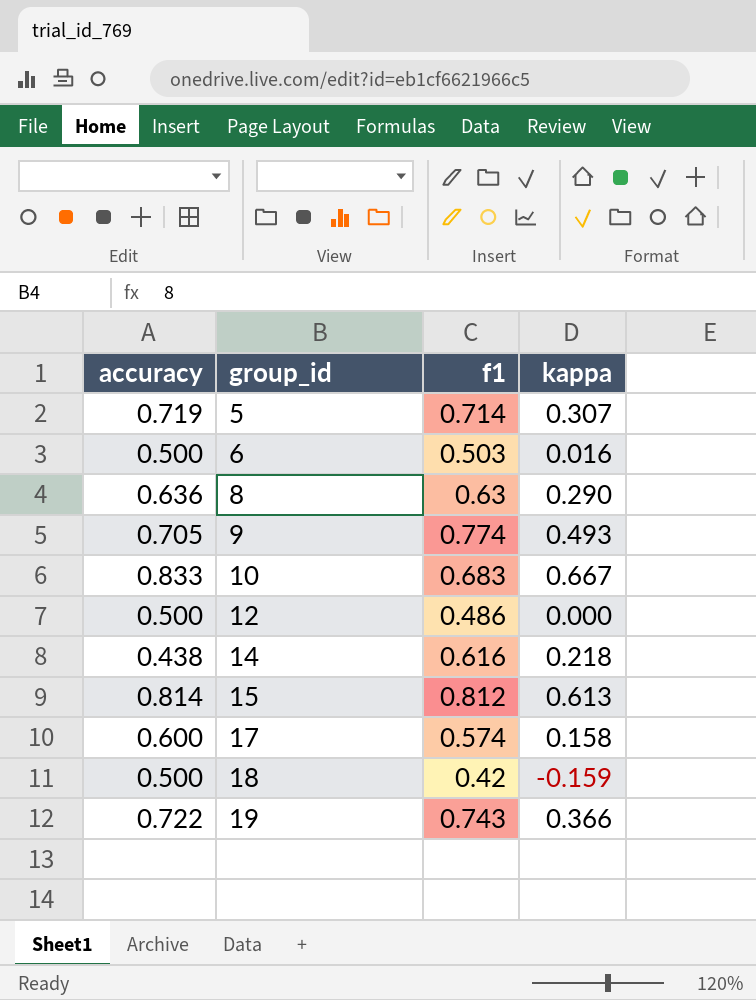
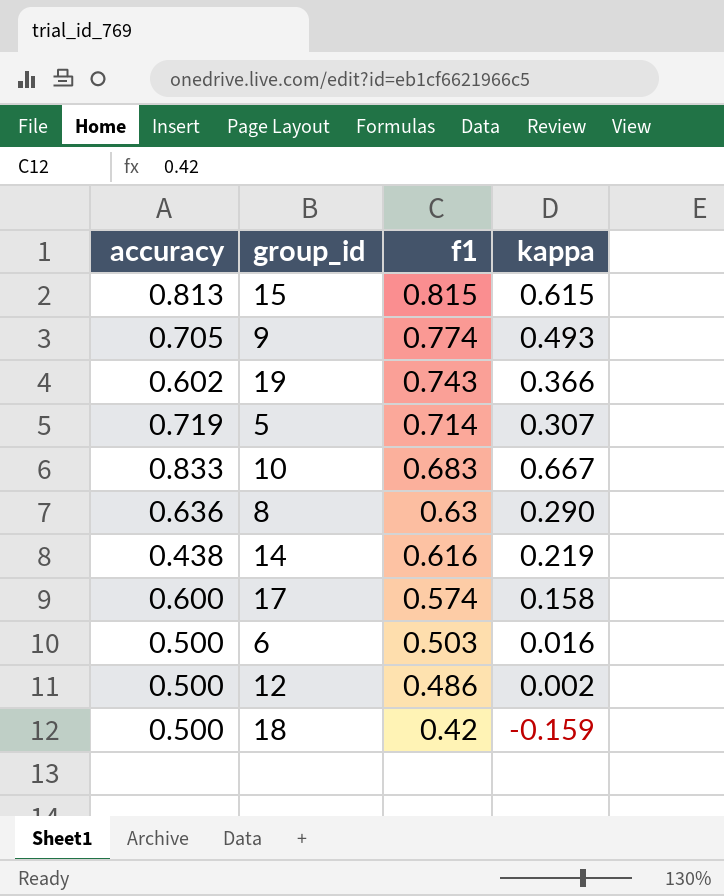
row order: group_id ascending -> f1 descending
15 | accuracy: 0.814 -> 0.813
15 | f1: 0.812 -> 0.815
15 | kappa: 0.613 -> 0.615
19 | accuracy: 0.722 -> 0.602
14 | kappa: 0.218 -> 0.219
12 | kappa: 0.000 -> 0.002

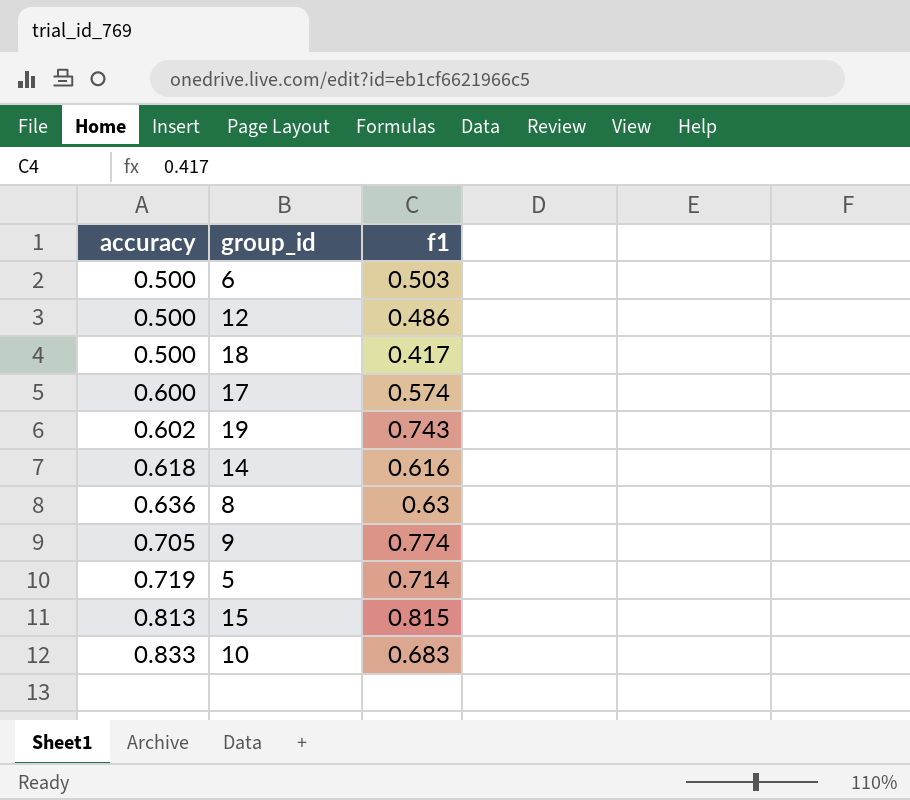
row order: f1 descending -> accuracy ascending
column kappa | position: 4 -> none
18 | f1: 0.42 -> 0.417
14 | accuracy: 0.438 -> 0.618

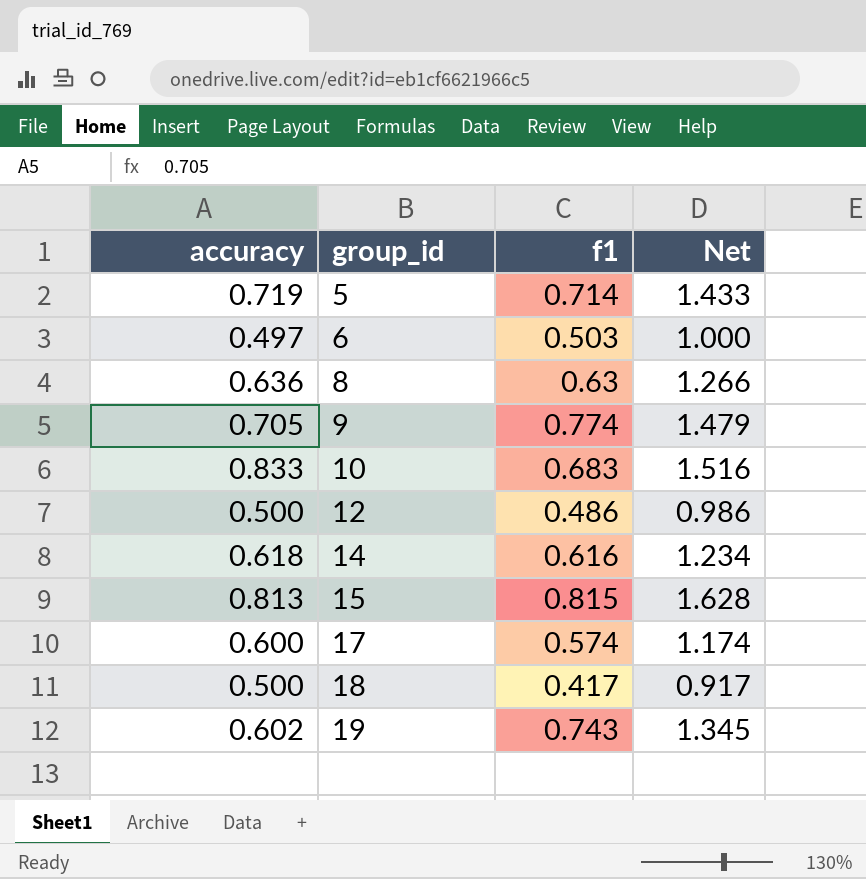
row order: accuracy ascending -> group_id ascending
column Net | formula: none -> [accuracy] + [f1]
6 | accuracy: 0.500 -> 0.497

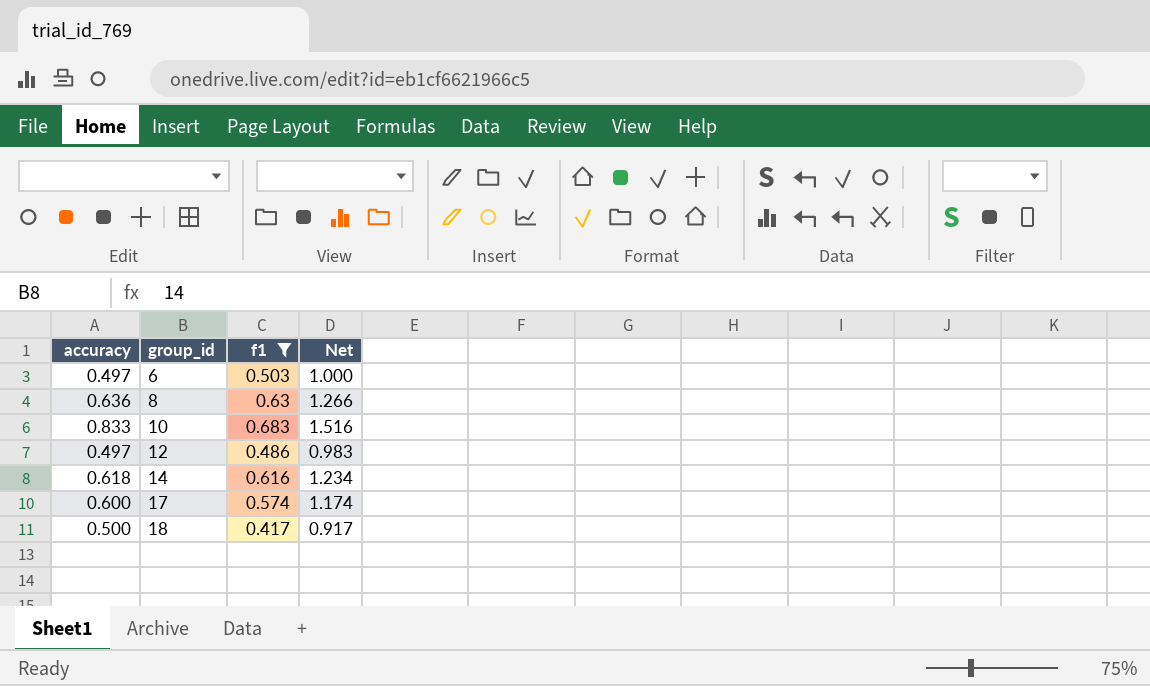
filter: none -> f1 <= 0.683
12 | accuracy: 0.500 -> 0.497
12 | Net: 0.986 -> 0.983

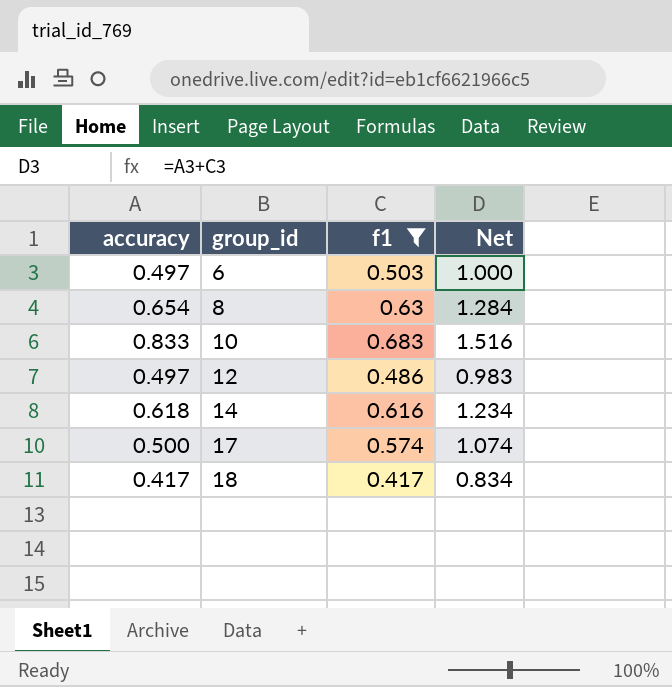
8 | accuracy: 0.636 -> 0.654
8 | Net: 1.266 -> 1.284
17 | accuracy: 0.600 -> 0.500
17 | Net: 1.174 -> 1.074
18 | accuracy: 0.500 -> 0.417
18 | Net: 0.917 -> 0.834

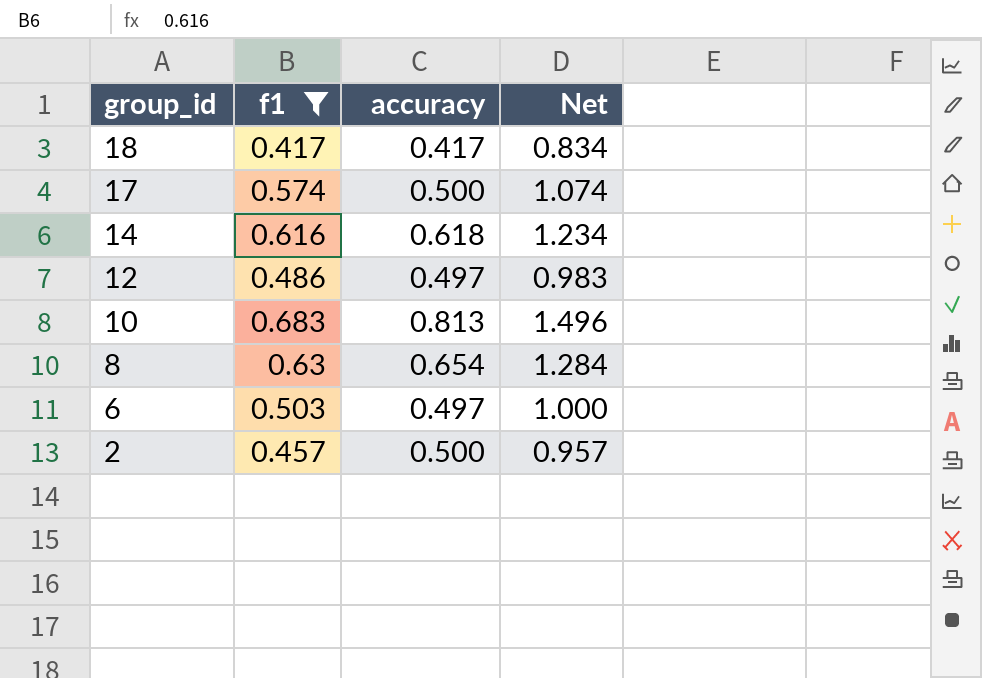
row order: group_id ascending -> group_id descending
column accuracy | position: 1 -> 3
10 | accuracy: 0.833 -> 0.813
10 | Net: 1.516 -> 1.496
row 2: none -> 0.457 | 0.500 | 0.957

